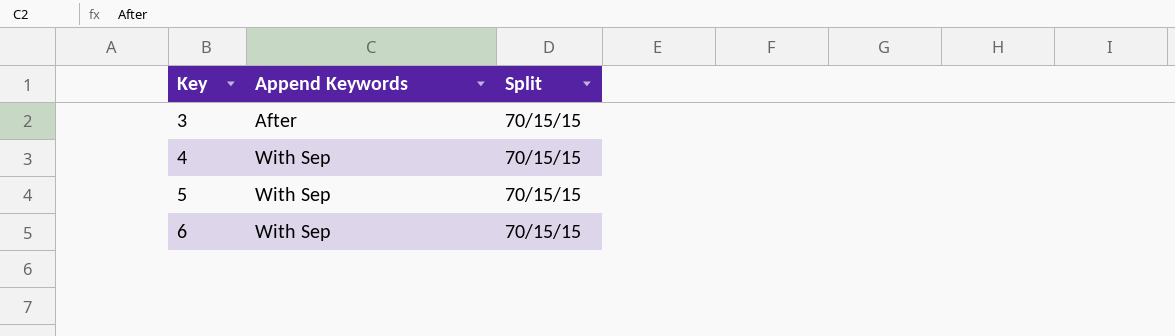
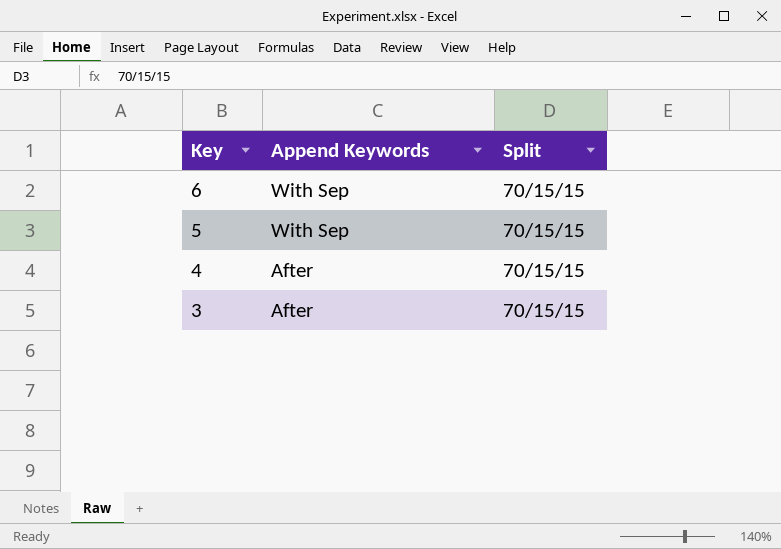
row order: Key ascending -> Key descending
4 | Append Keywords: With Sep -> After

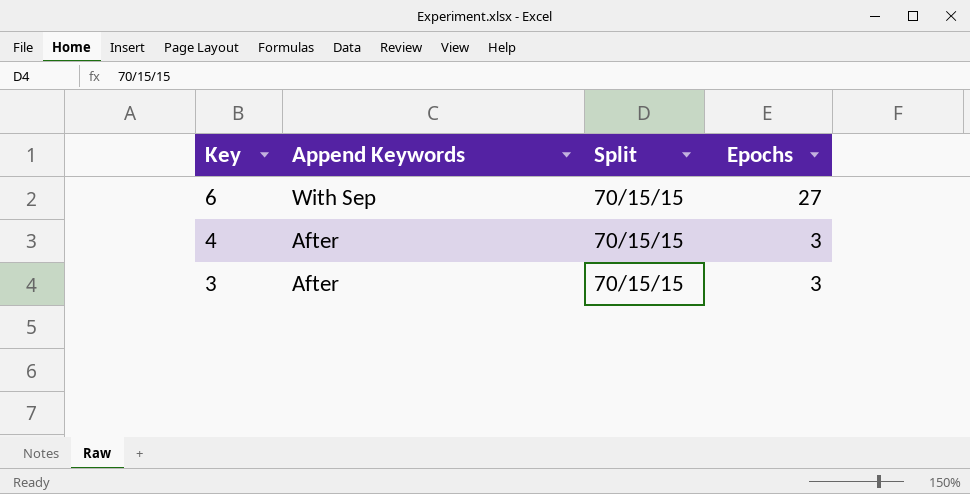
column Epochs | position: none -> 4
row 5: With Sep | 70/15/15 -> none

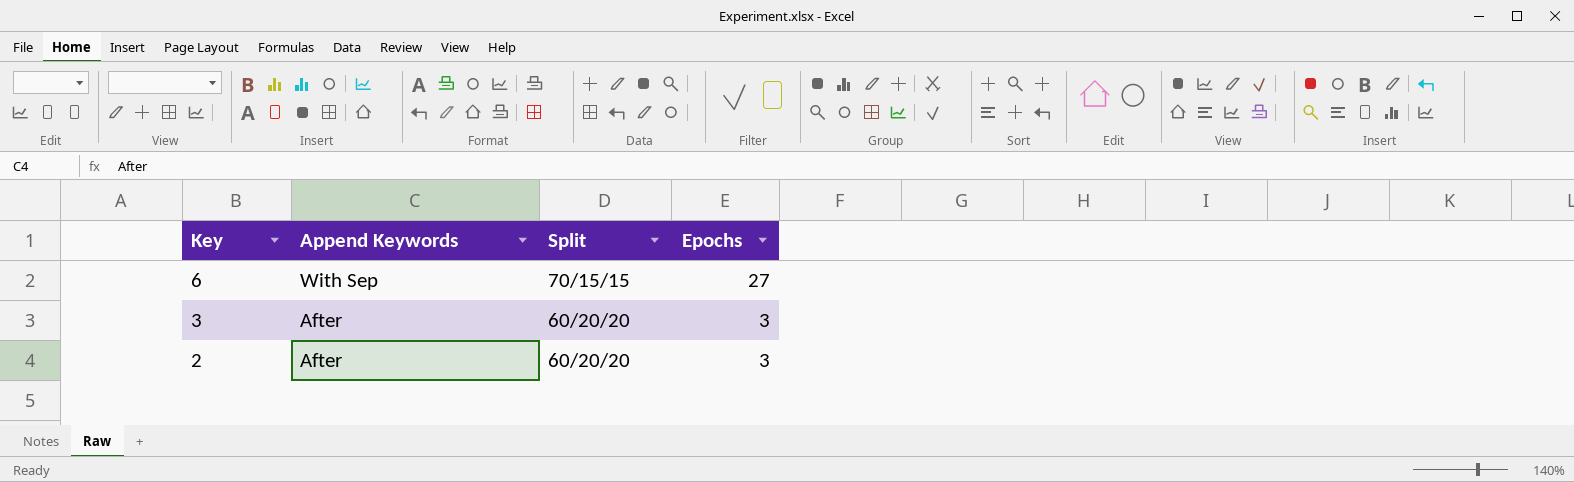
row 4: After | 70/15/15 | 3 -> none
3 | Split: 70/15/15 -> 60/20/20
row 2: none -> After | 60/20/20 | 3

